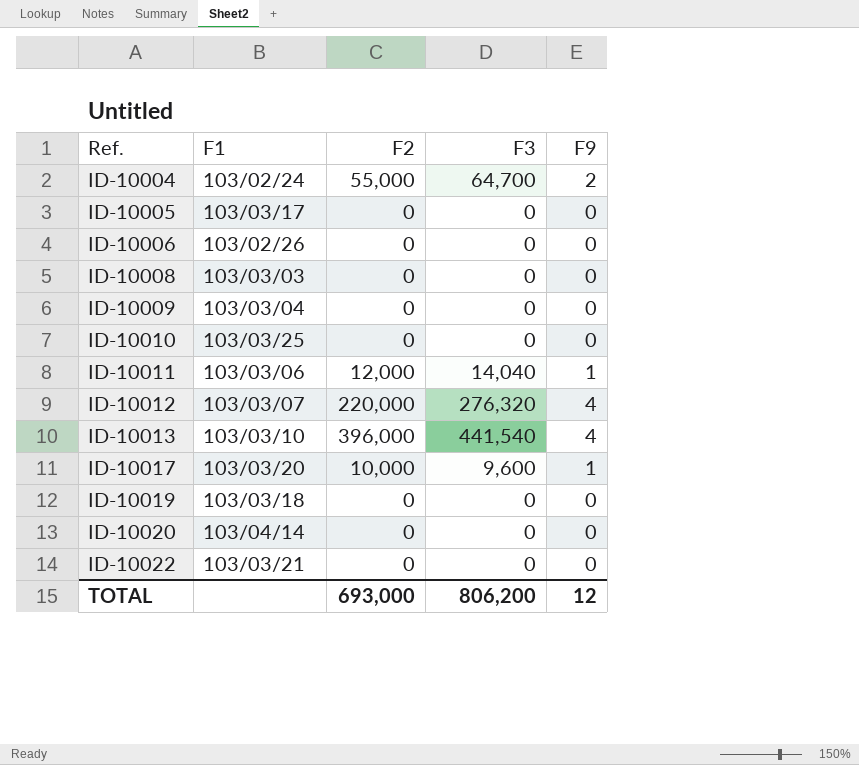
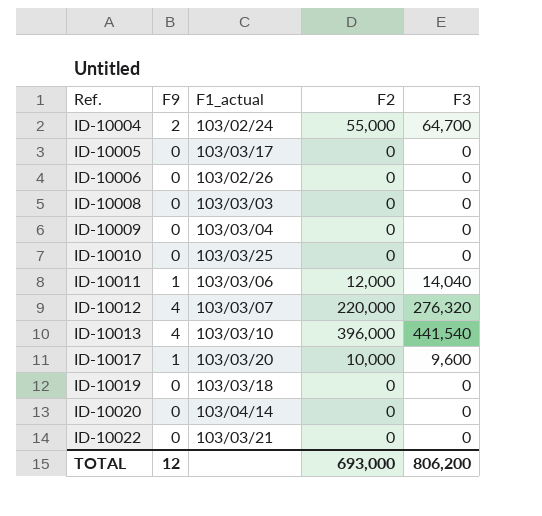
column F9 | position: 5 -> 2
column name: F1 -> F1_actual

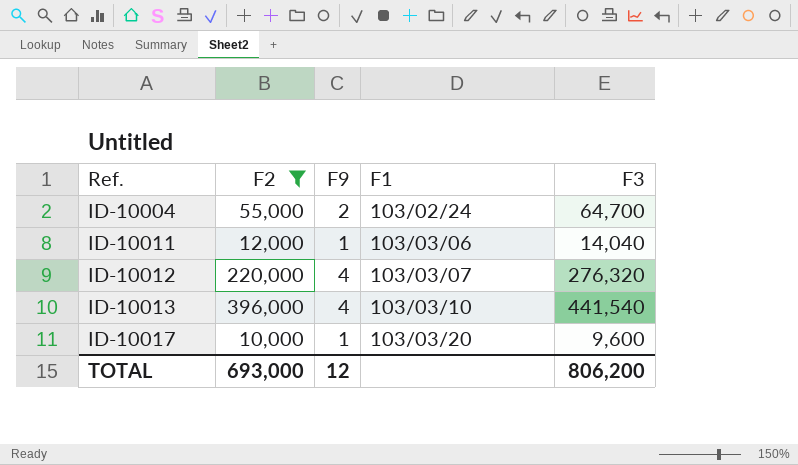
filter: none -> F2 != 0
column F2 | position: 4 -> 2
column name: F1_actual -> F1

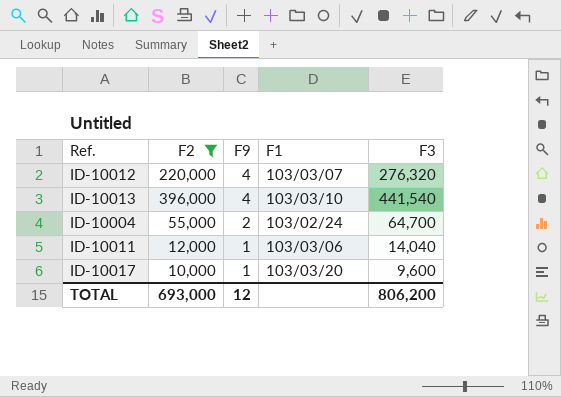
row order: Ref. ascending -> F9 descending

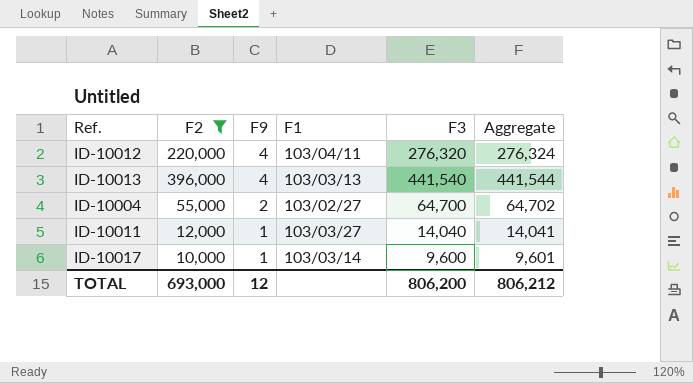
column Aggregate | formula: none -> [F9] + [F3]
ID-10012 | F1: 103/03/07 -> 103/04/11
ID-10013 | F1: 103/03/10 -> 103/03/13
ID-10004 | F1: 103/02/24 -> 103/02/27
ID-10011 | F1: 103/03/06 -> 103/03/27
ID-10017 | F1: 103/03/20 -> 103/03/14

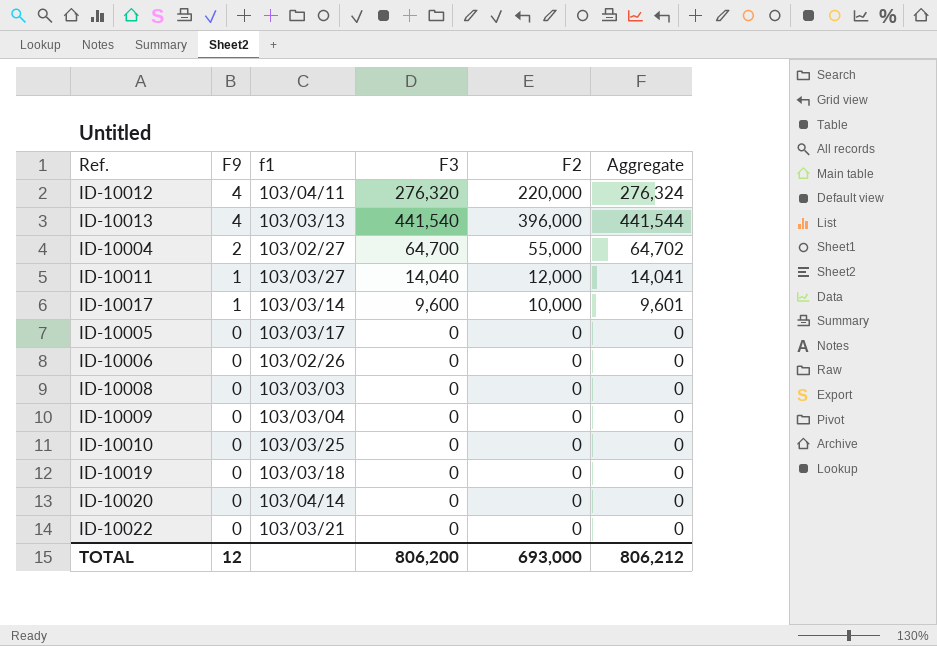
filter: F2 != 0 -> none
column name: F1 -> f1
column F2 | position: 2 -> 5

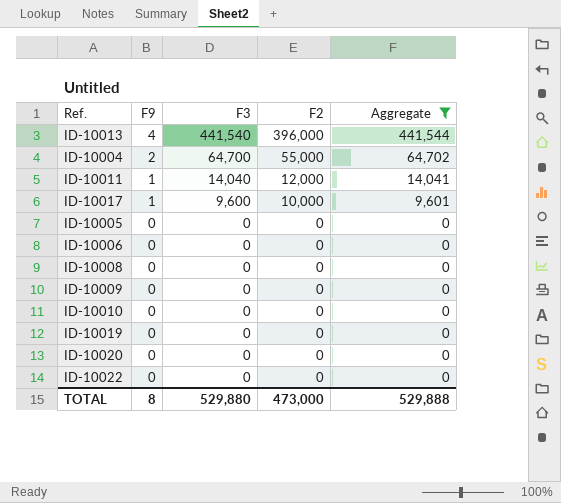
filter: none -> Aggregate != 276,324
column f1 | position: 3 -> none
TOTAL | F9: 12 -> 8
TOTAL | F3: 806,200 -> 529,880
TOTAL | F2: 693,000 -> 473,000
TOTAL | Aggregate: 806,212 -> 529,888

